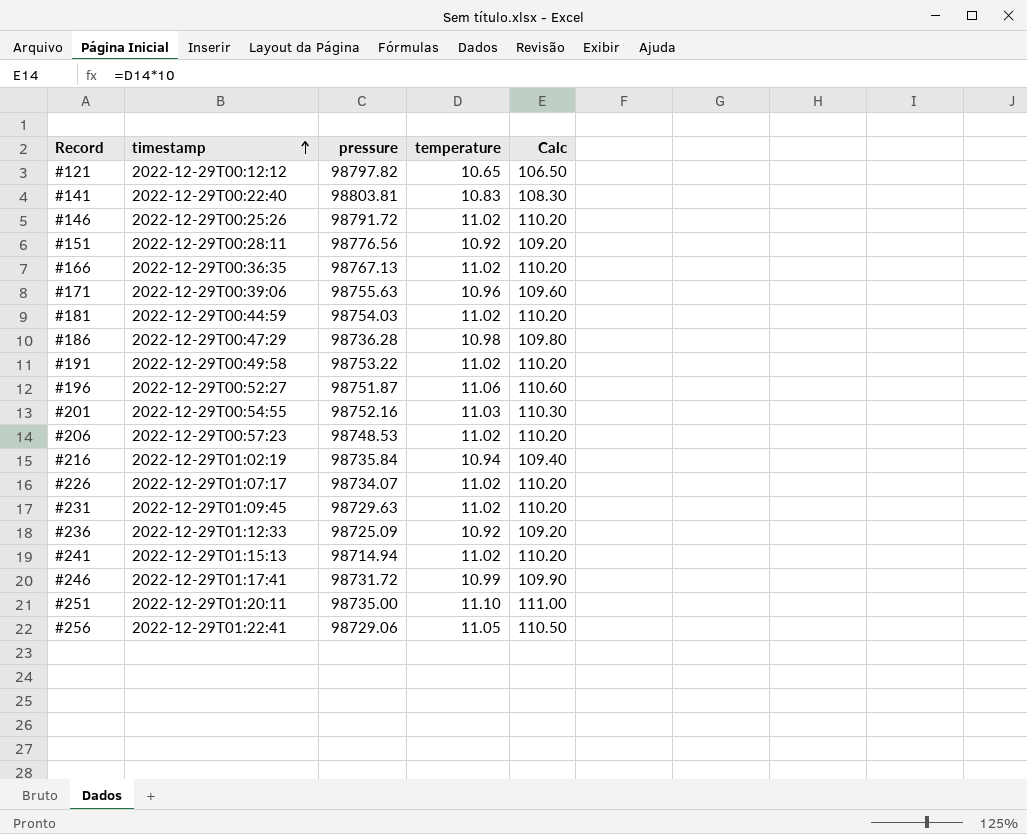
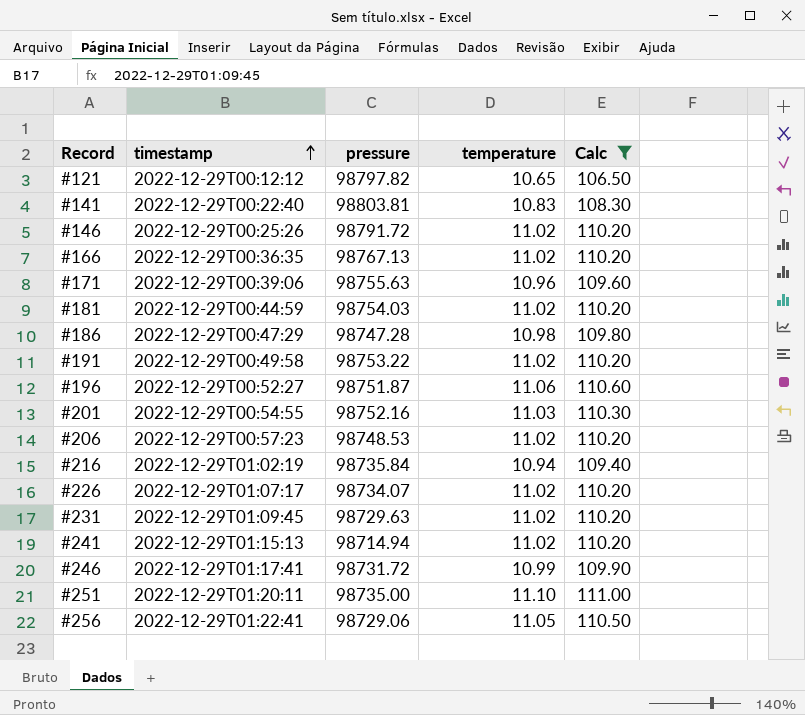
filter: none -> Calc != 109.20
#186 | pressure: 98736.28 -> 98747.28

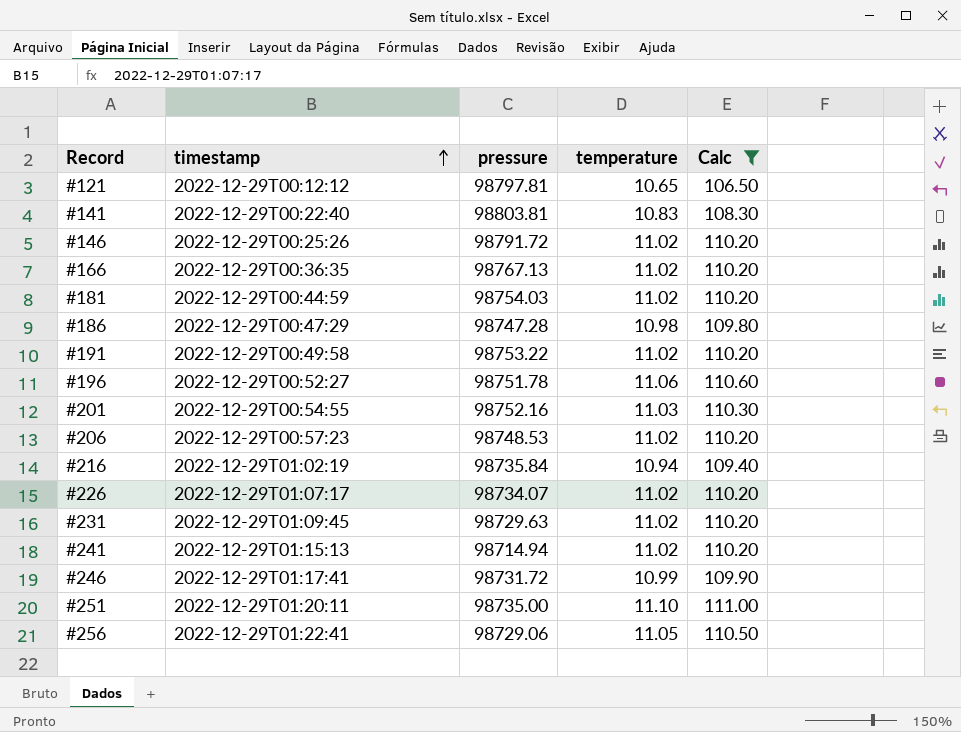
row #171: 2022-12-29T00:39:06 | 98755.63 | 10.96 | 109.60 -> none
#121 | pressure: 98797.82 -> 98797.81
#196 | pressure: 98751.87 -> 98751.78

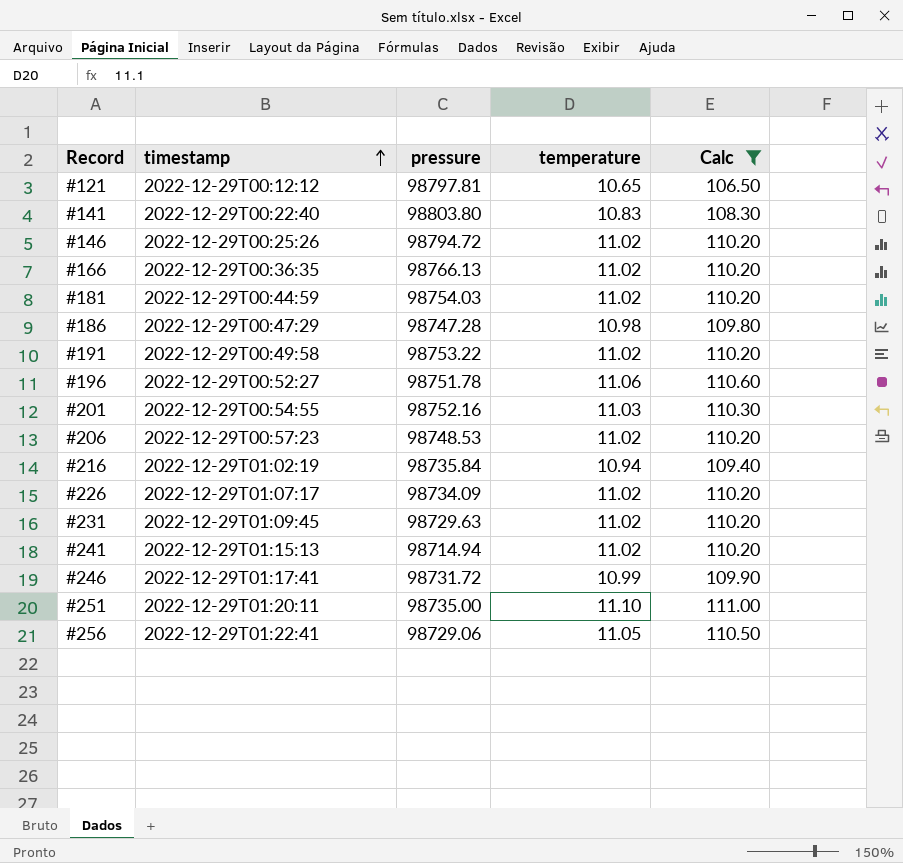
#141 | pressure: 98803.81 -> 98803.80
#146 | pressure: 98791.72 -> 98794.72
#166 | pressure: 98767.13 -> 98766.13
#226 | pressure: 98734.07 -> 98734.09

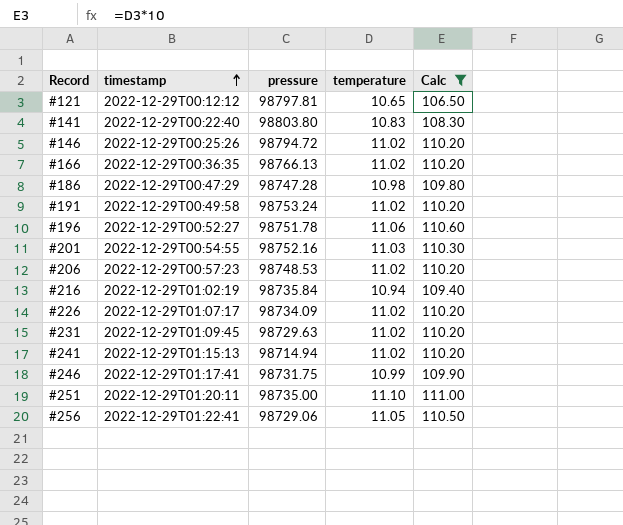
row #181: 2022-12-29T00:44:59 | 98754.03 | 11.02 | 110.20 -> none
#191 | pressure: 98753.22 -> 98753.24
#246 | pressure: 98731.72 -> 98731.75

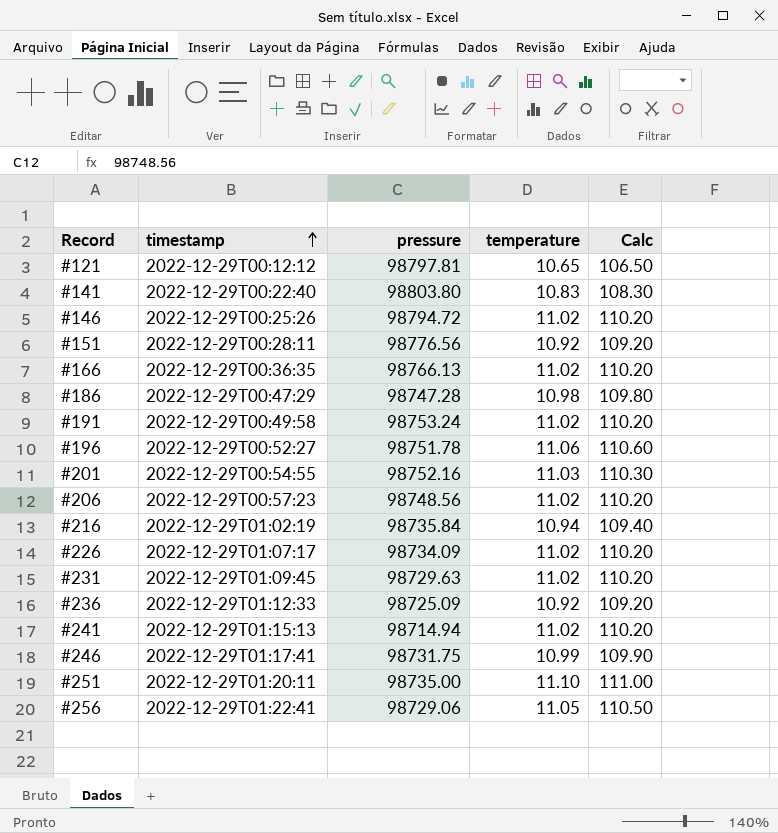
filter: Calc != 109.20 -> none
#206 | pressure: 98748.53 -> 98748.56

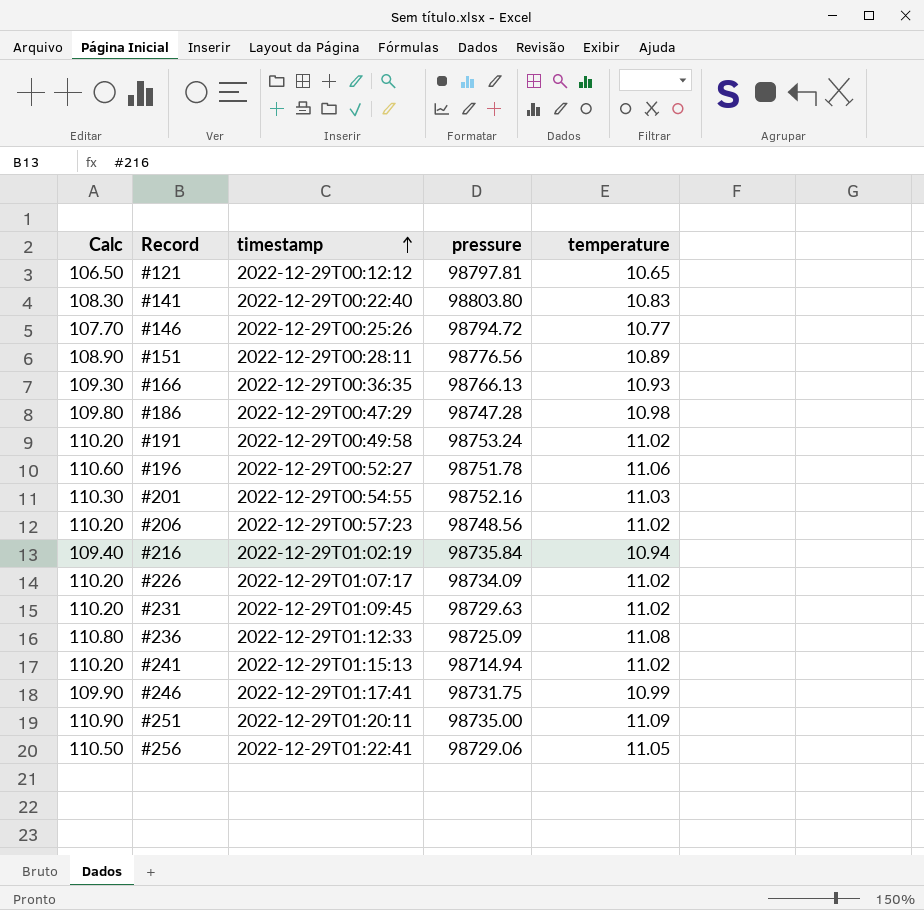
column Calc | position: 5 -> 1
#146 | Calc: 110.20 -> 107.70
#146 | temperature: 11.02 -> 10.77
#151 | Calc: 109.20 -> 108.90
#151 | temperature: 10.92 -> 10.89
#166 | Calc: 110.20 -> 109.30
#166 | temperature: 11.02 -> 10.93
#236 | Calc: 109.20 -> 110.80
#236 | temperature: 10.92 -> 11.08
#251 | Calc: 111.00 -> 110.90
#251 | temperature: 11.10 -> 11.09

